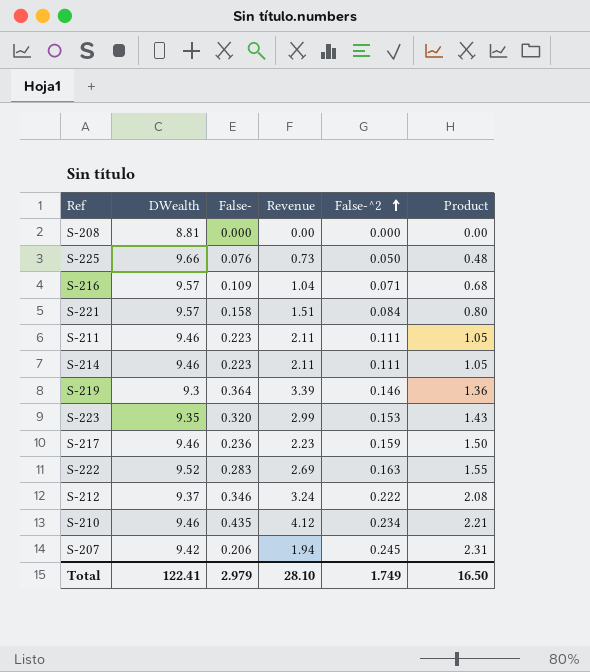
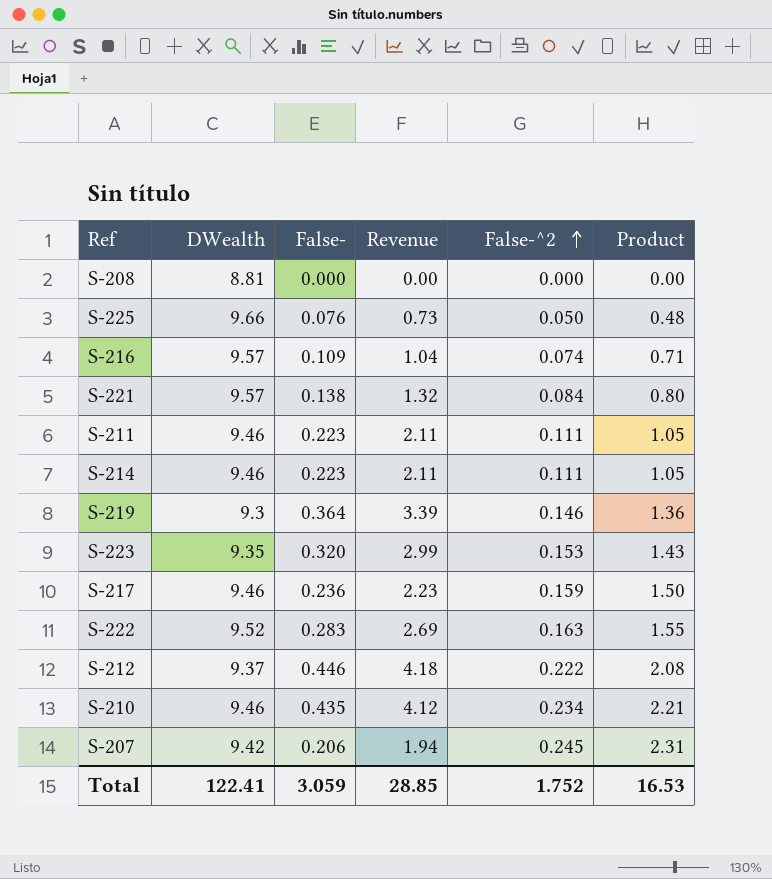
S-216 | False-^2: 0.071 -> 0.074
S-216 | Product: 0.68 -> 0.71
S-221 | False-: 0.158 -> 0.138
S-221 | Revenue: 1.51 -> 1.32
S-212 | False-: 0.346 -> 0.446
S-212 | Revenue: 3.24 -> 4.18
Total | False-: 2.979 -> 3.059
Total | Revenue: 28.10 -> 28.85
Total | False-^2: 1.749 -> 1.752
Total | Product: 16.50 -> 16.53

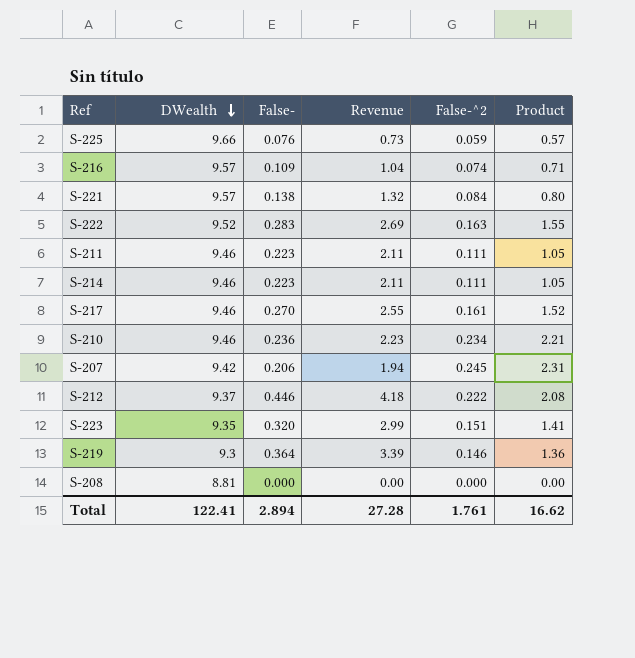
row order: False-^2 ascending -> DWealth descending
S-225 | False-^2: 0.050 -> 0.059
S-225 | Product: 0.48 -> 0.57
S-217 | False-: 0.236 -> 0.270
S-217 | Revenue: 2.23 -> 2.55
S-217 | False-^2: 0.159 -> 0.161
S-217 | Product: 1.50 -> 1.52
S-210 | False-: 0.435 -> 0.236
S-210 | Revenue: 4.12 -> 2.23
S-223 | False-^2: 0.153 -> 0.151
S-223 | Product: 1.43 -> 1.41
Total | False-: 3.059 -> 2.894
Total | Revenue: 28.85 -> 27.28
Total | False-^2: 1.752 -> 1.761
Total | Product: 16.53 -> 16.62

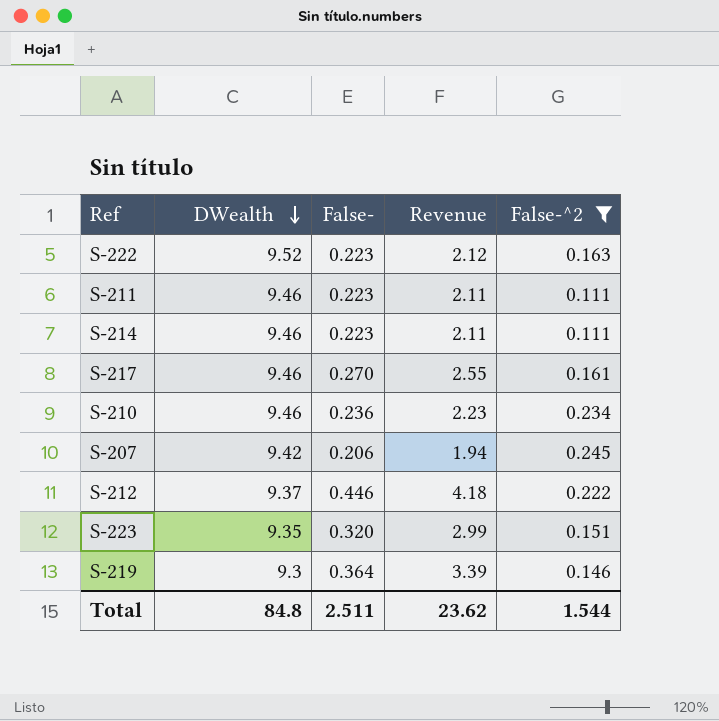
filter: none -> False-^2 >= 0.111
column Product | formula: [DWealth] * [False-^2] -> none
S-222 | False-: 0.283 -> 0.223
S-222 | Revenue: 2.69 -> 2.12
Total | DWealth: 122.41 -> 84.8
Total | False-: 2.894 -> 2.511
Total | Revenue: 27.28 -> 23.62
Total | False-^2: 1.761 -> 1.544

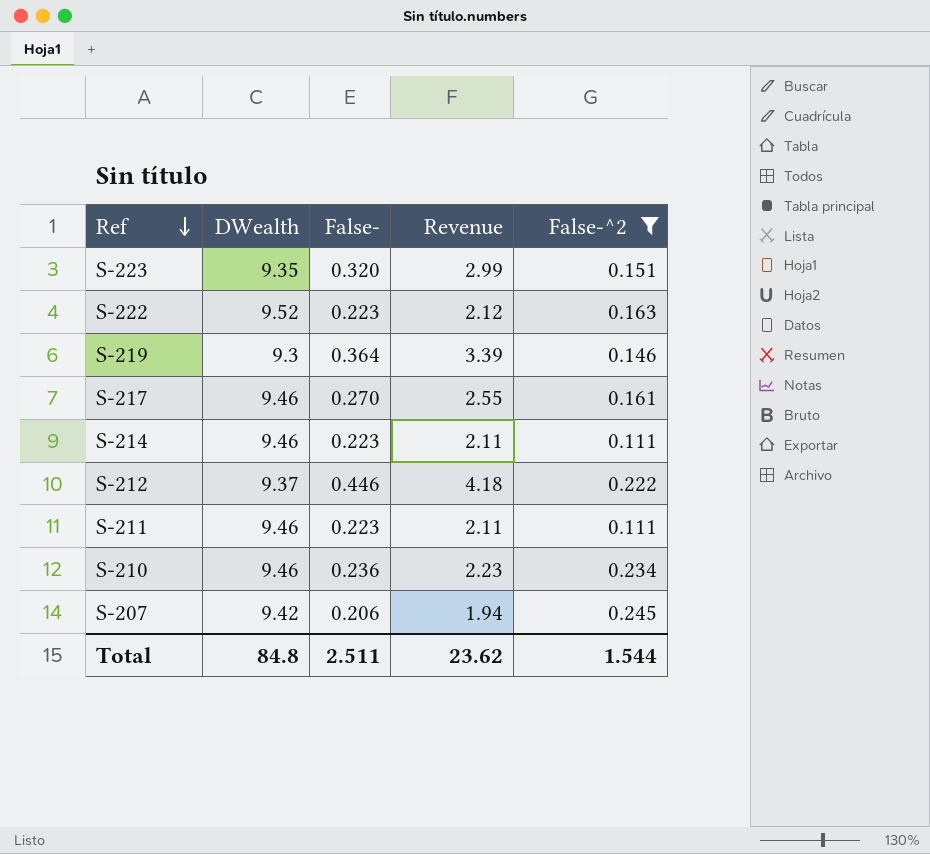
row order: DWealth descending -> Ref descending

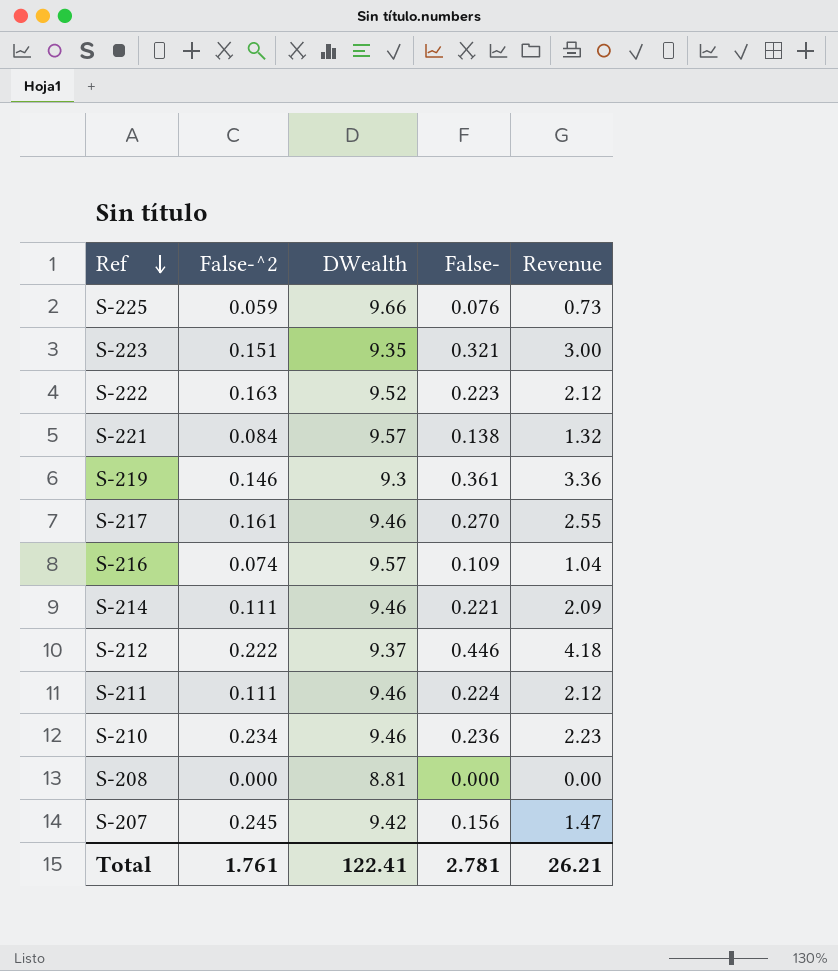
filter: False-^2 >= 0.111 -> none
column False-^2 | position: 5 -> 2
S-223 | False-: 0.320 -> 0.321
S-223 | Revenue: 2.99 -> 3.00
S-219 | False-: 0.364 -> 0.361
S-219 | Revenue: 3.39 -> 3.36
S-214 | False-: 0.223 -> 0.221
S-214 | Revenue: 2.11 -> 2.09
S-211 | False-: 0.223 -> 0.224
S-211 | Revenue: 2.11 -> 2.12
S-207 | False-: 0.206 -> 0.156
S-207 | Revenue: 1.94 -> 1.47
Total | False-^2: 1.544 -> 1.761
Total | DWealth: 84.8 -> 122.41
Total | False-: 2.511 -> 2.781
Total | Revenue: 23.62 -> 26.21

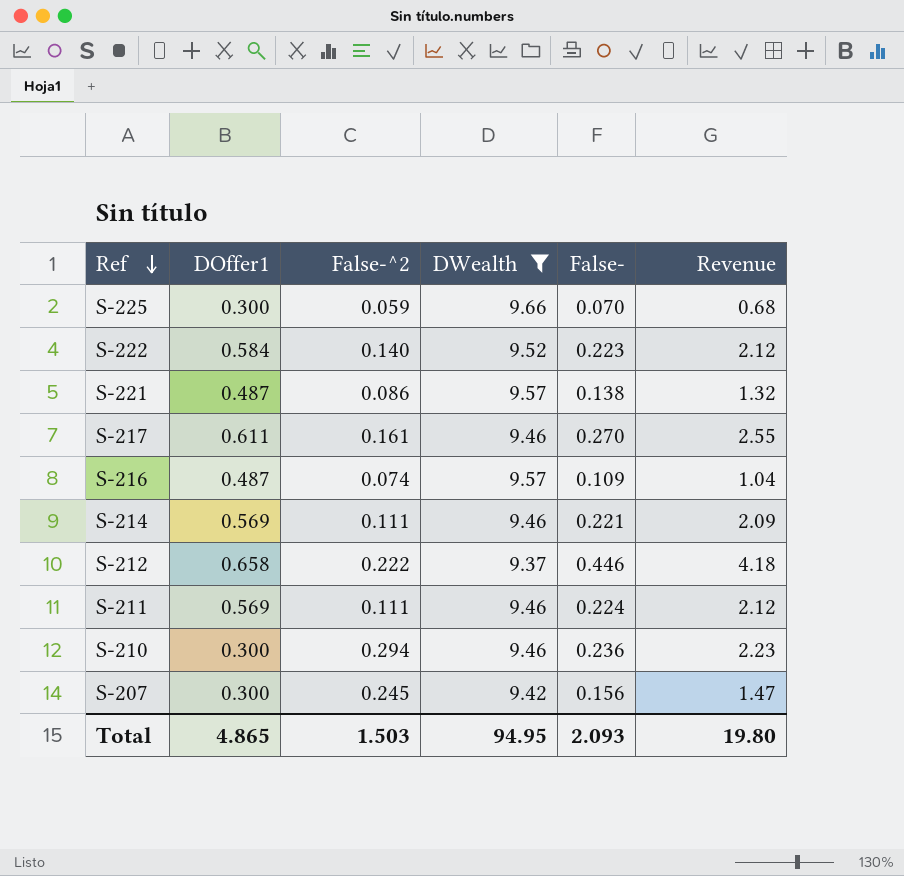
filter: none -> DWealth >= 9.37
column DOffer1 | position: none -> 2
S-225 | False-: 0.076 -> 0.070
S-225 | Revenue: 0.73 -> 0.68
S-222 | False-^2: 0.163 -> 0.140
S-221 | False-^2: 0.084 -> 0.086
S-210 | False-^2: 0.234 -> 0.294
Total | False-^2: 1.761 -> 1.503
Total | DWealth: 122.41 -> 94.95
Total | False-: 2.781 -> 2.093
Total | Revenue: 26.21 -> 19.80

